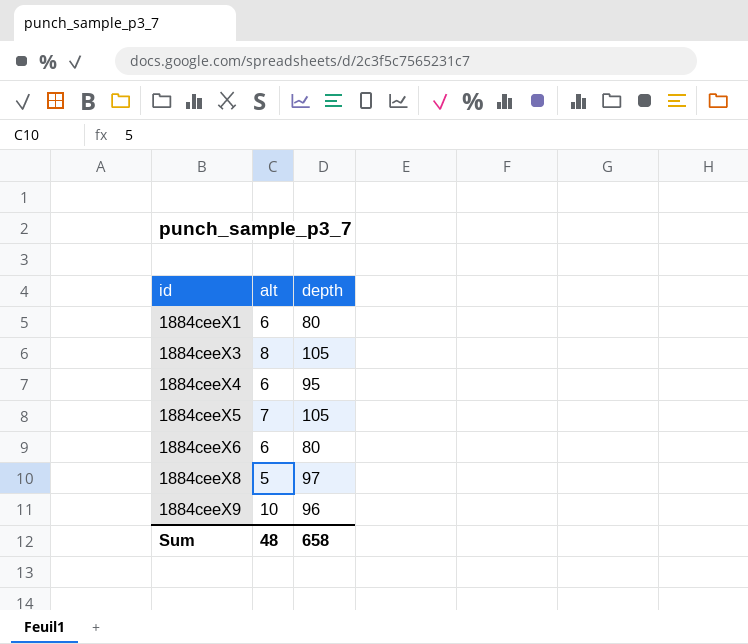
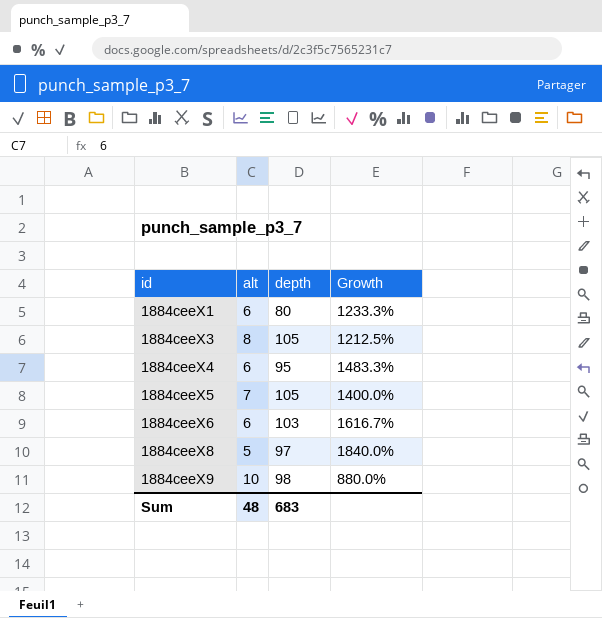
column Growth | formula: none -> ([depth] - [alt]) / [alt]
1884ceeX6 | depth: 80 -> 103
1884ceeX9 | depth: 96 -> 98
Sum | depth: 658 -> 683

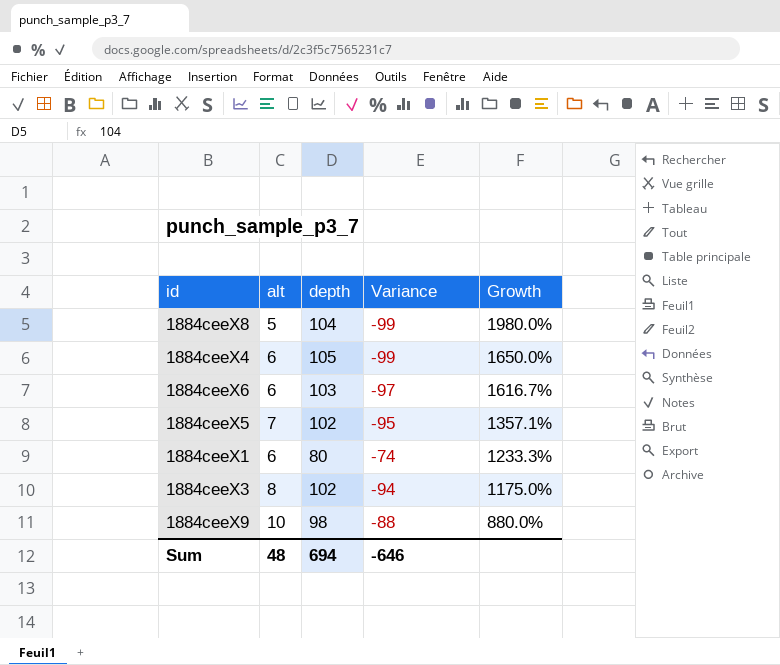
row order: id ascending -> Growth descending
column Variance | formula: none -> [alt] - [depth]
1884ceeX8 | depth: 97 -> 104
1884ceeX8 | Growth: 1840.0% -> 1980.0%
1884ceeX4 | depth: 95 -> 105
1884ceeX4 | Growth: 1483.3% -> 1650.0%
1884ceeX5 | depth: 105 -> 102
1884ceeX5 | Growth: 1400.0% -> 1357.1%
1884ceeX3 | depth: 105 -> 102
1884ceeX3 | Growth: 1212.5% -> 1175.0%
Sum | depth: 683 -> 694

